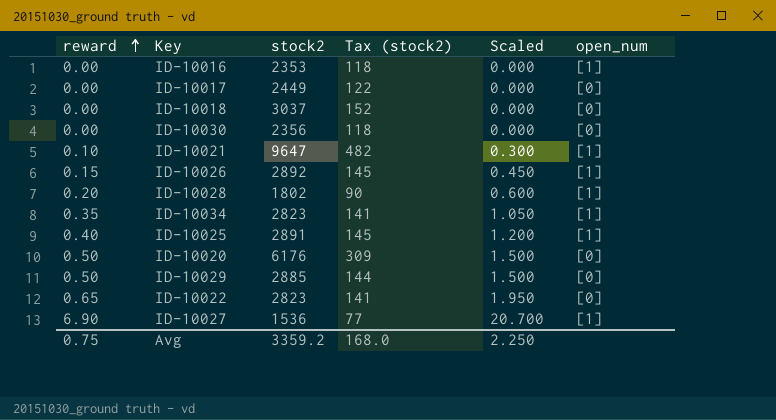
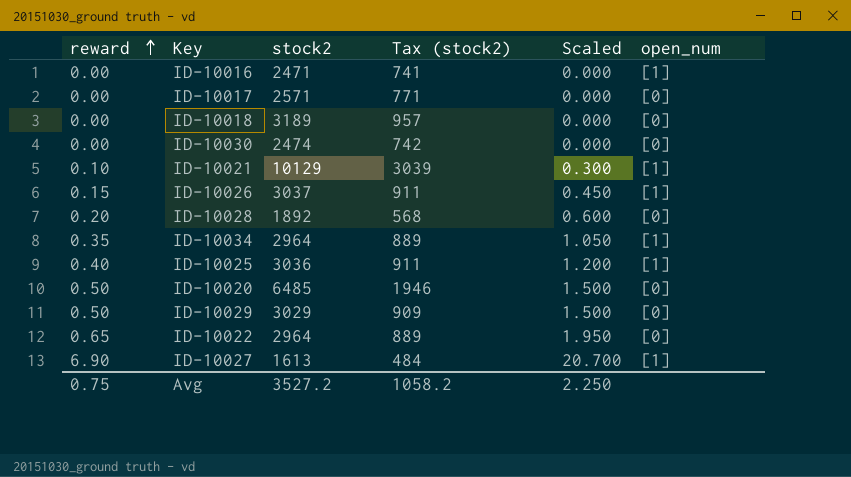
column Tax (stock2) | formula: [stock2] * 0.05 -> [stock2] * 0.3
ID-10016 | stock2: 2353 -> 2471
ID-10017 | stock2: 2449 -> 2571
ID-10018 | stock2: 3037 -> 3189
ID-10030 | stock2: 2356 -> 2474
ID-10021 | stock2: 9647 -> 10129
ID-10026 | stock2: 2892 -> 3037
ID-10028 | stock2: 1802 -> 1892
ID-10028 | open_num: [1] -> [0]
ID-10034 | stock2: 2823 -> 2964
ID-10025 | stock2: 2891 -> 3036
ID-10020 | stock2: 6176 -> 6485
ID-10029 | stock2: 2885 -> 3029
ID-10022 | stock2: 2823 -> 2964
ID-10027 | stock2: 1536 -> 1613
Avg | stock2: 3359.2 -> 3527.2
Avg | Tax (stock2): 168.0 -> 1058.2

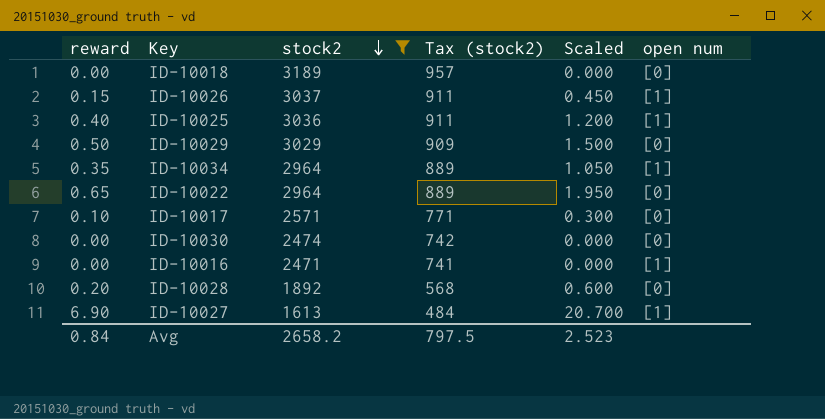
filter: none -> stock2 <= 3189
row order: reward ascending -> stock2 descending
column name: open_num -> open num
ID-10017 | reward: 0.00 -> 0.10
ID-10017 | Scaled: 0.000 -> 0.300
Avg | reward: 0.75 -> 0.84
Avg | stock2: 3527.2 -> 2658.2
Avg | Tax (stock2): 1058.2 -> 797.5
Avg | Scaled: 2.250 -> 2.523

